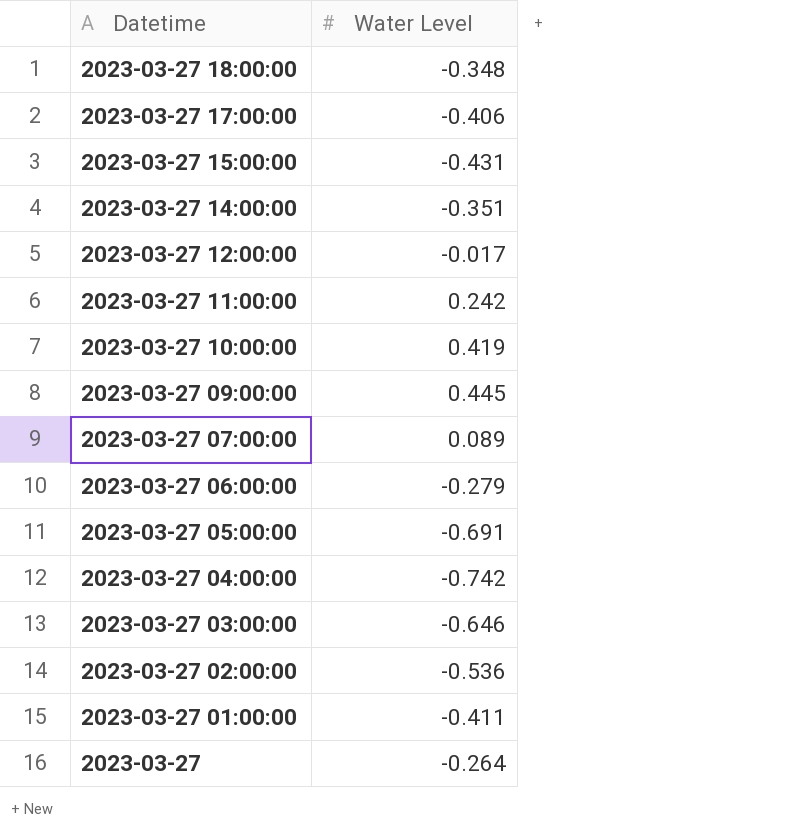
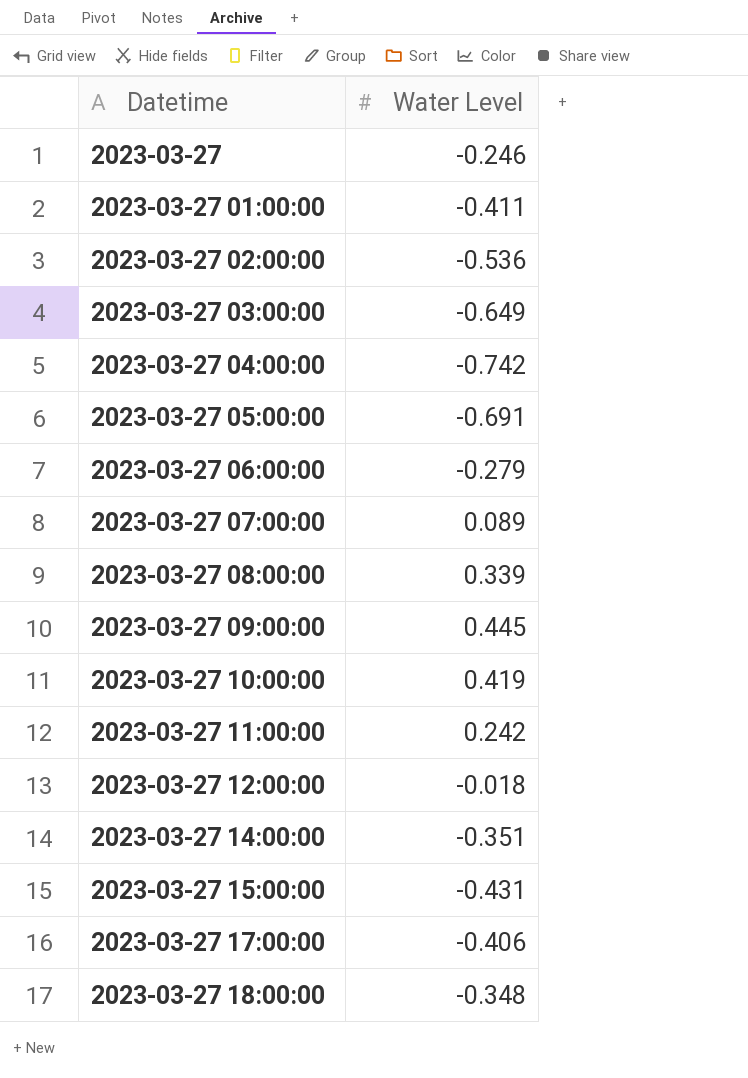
row order: Datetime descending -> Datetime ascending
2023-03-27 | Water Level: -0.264 -> -0.246
2023-03-27 03:00:00 | Water Level: -0.646 -> -0.649
row 2023-03-27 08:00:00: none -> 0.339
2023-03-27 12:00:00 | Water Level: -0.017 -> -0.018

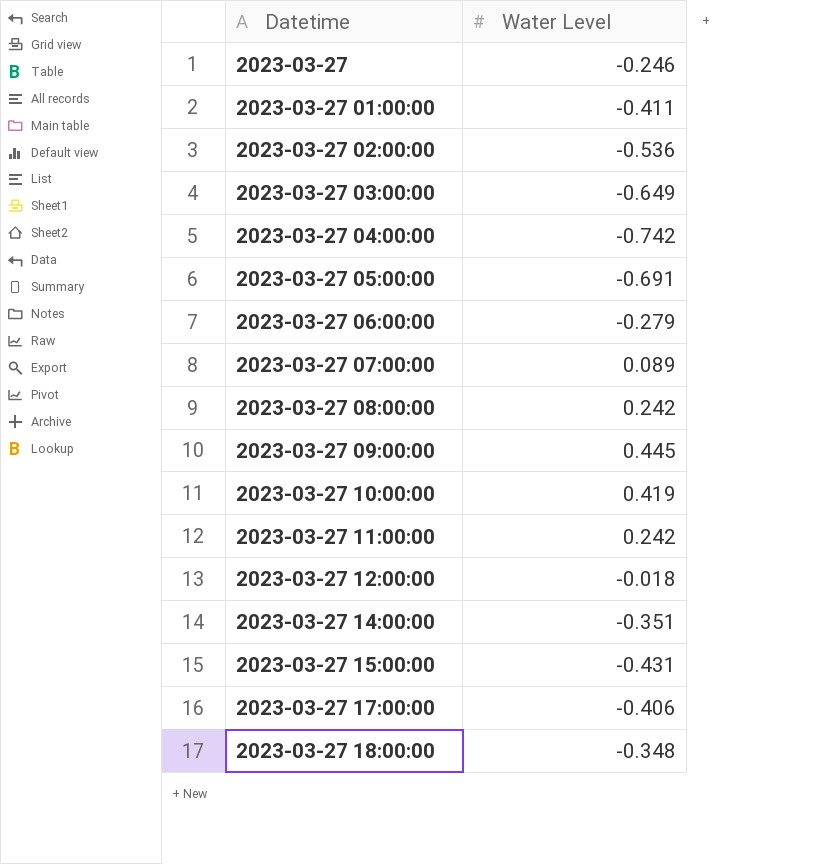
2023-03-27 08:00:00 | Water Level: 0.339 -> 0.242

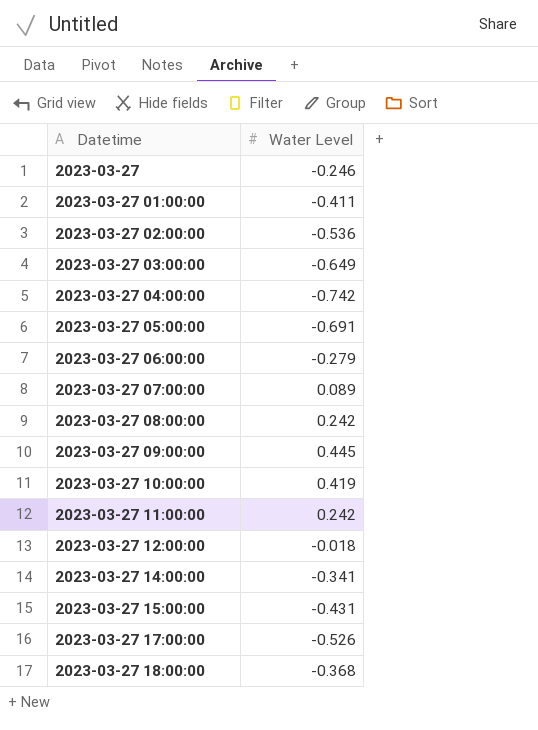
2023-03-27 14:00:00 | Water Level: -0.351 -> -0.341
2023-03-27 17:00:00 | Water Level: -0.406 -> -0.526
2023-03-27 18:00:00 | Water Level: -0.348 -> -0.368

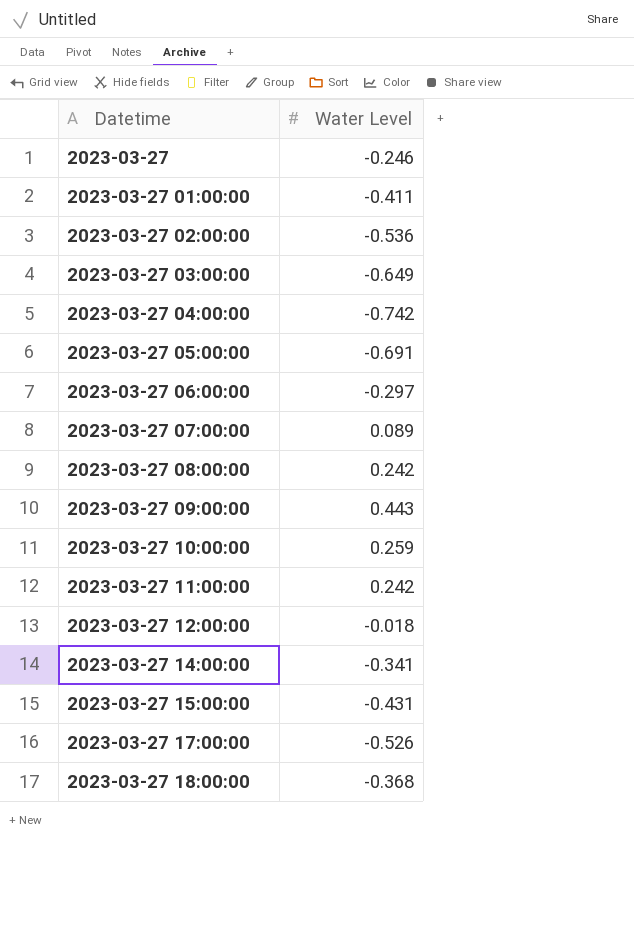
2023-03-27 06:00:00 | Water Level: -0.279 -> -0.297
2023-03-27 09:00:00 | Water Level: 0.445 -> 0.443
2023-03-27 10:00:00 | Water Level: 0.419 -> 0.259

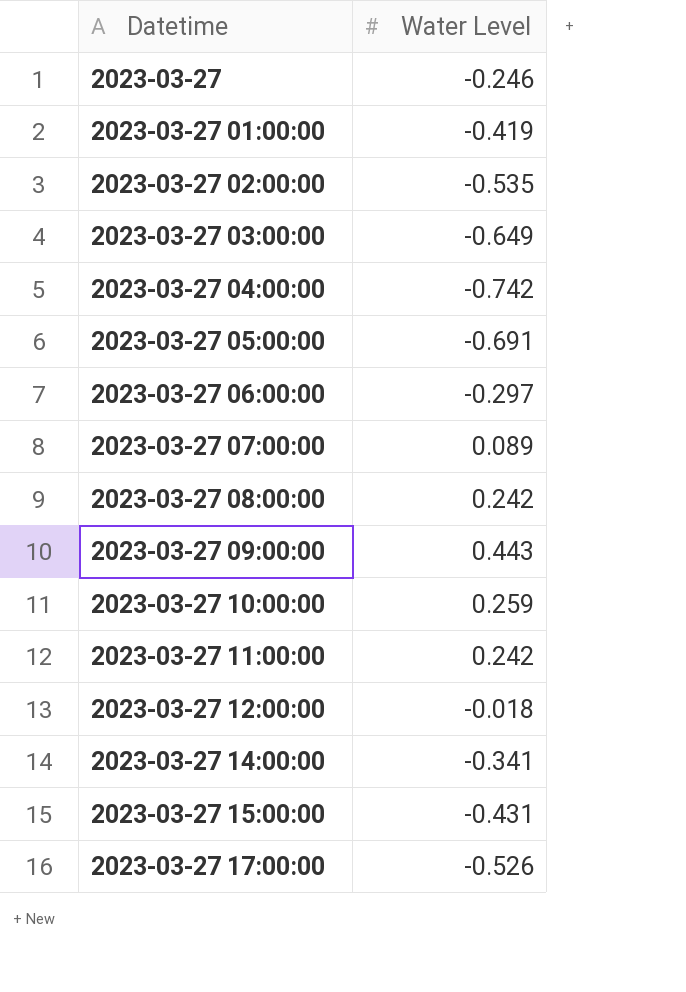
row 2023-03-27 18:00:00: -0.368 -> none
2023-03-27 01:00:00 | Water Level: -0.411 -> -0.419
2023-03-27 02:00:00 | Water Level: -0.536 -> -0.535

